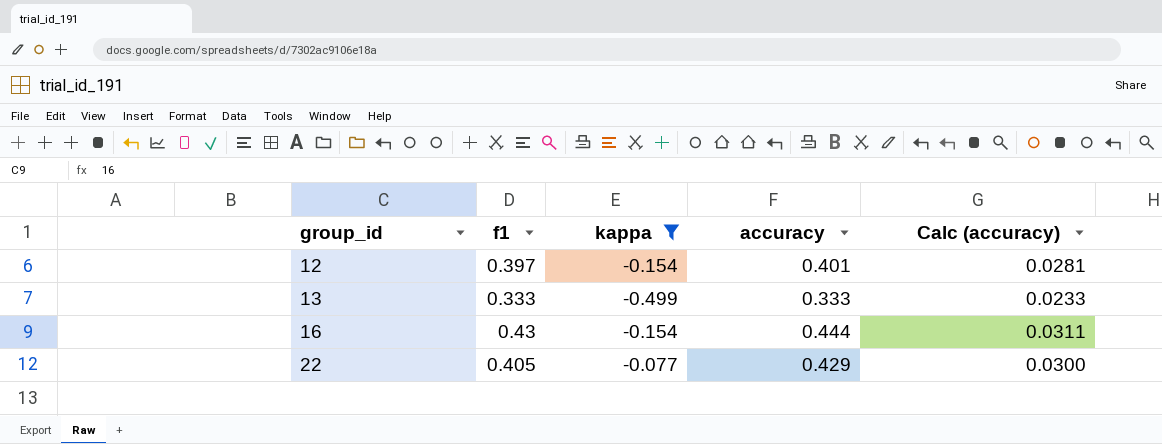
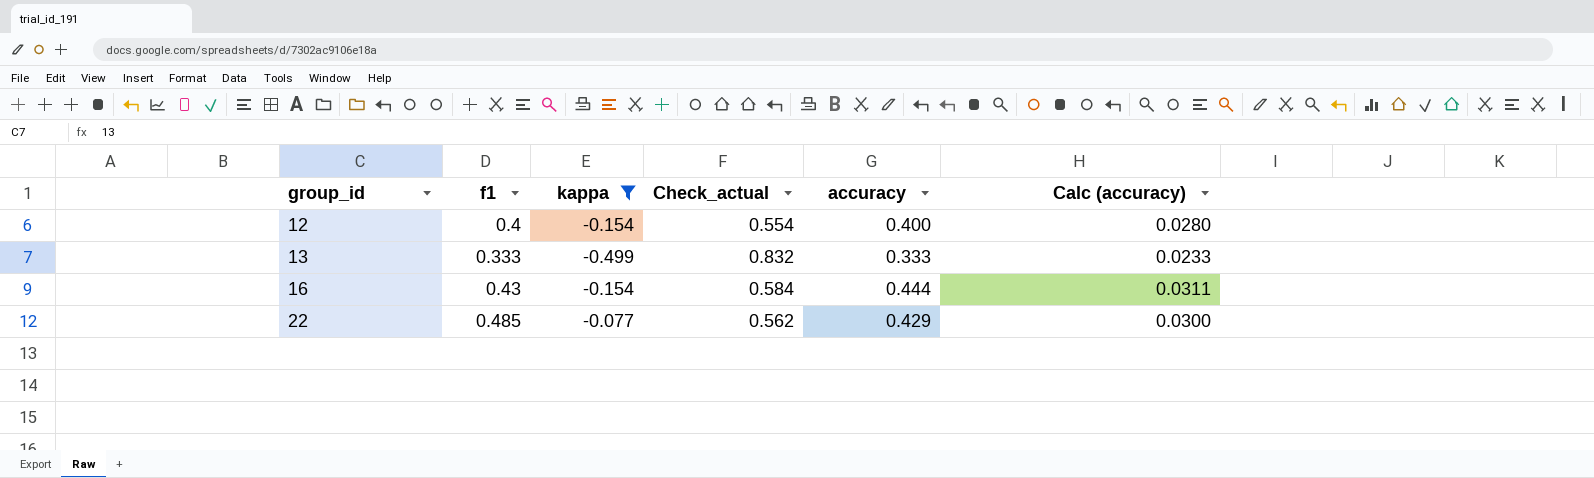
column Check_actual | formula: none -> [f1] - [kappa]
12 | f1: 0.397 -> 0.4
12 | accuracy: 0.401 -> 0.400
12 | Calc (accuracy): 0.0281 -> 0.0280
22 | f1: 0.405 -> 0.485

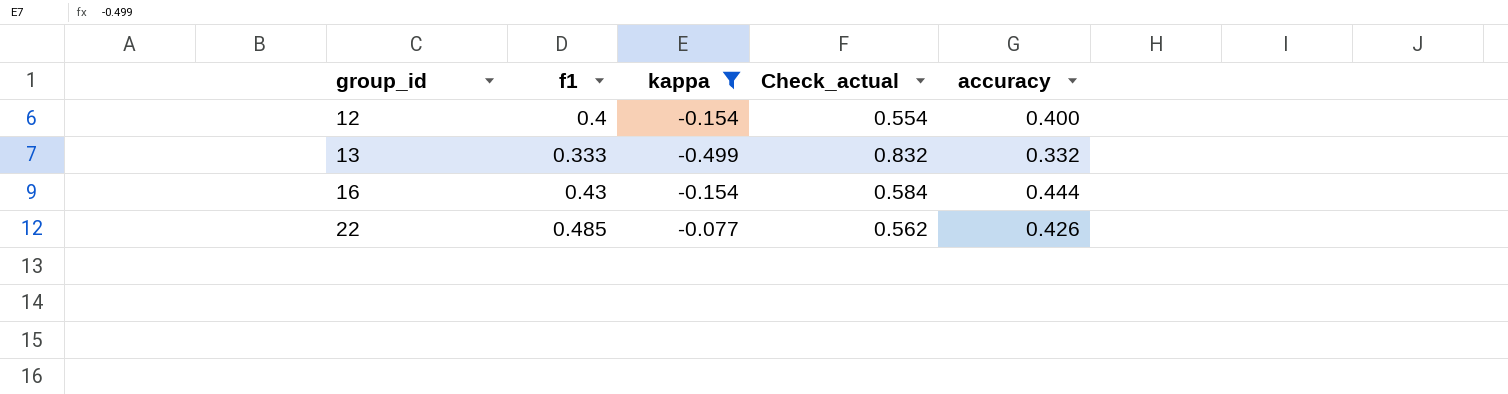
column Calc (accuracy) | formula: [accuracy] * 0.07 -> none
13 | accuracy: 0.333 -> 0.332
22 | accuracy: 0.429 -> 0.426

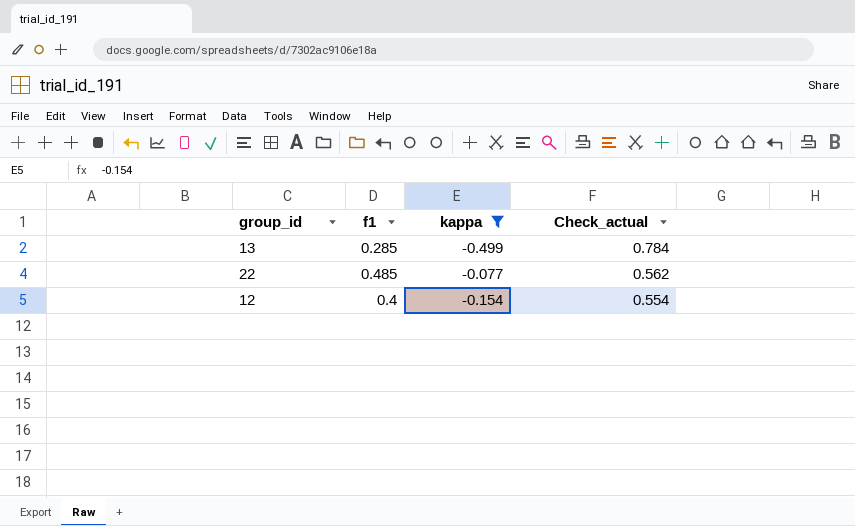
row order: group_id ascending -> Check_actual descending
column accuracy | position: 5 -> none
row 16: 0.43 | -0.154 | 0.584 | 0.444 -> none
13 | f1: 0.333 -> 0.285
13 | Check_actual: 0.832 -> 0.784

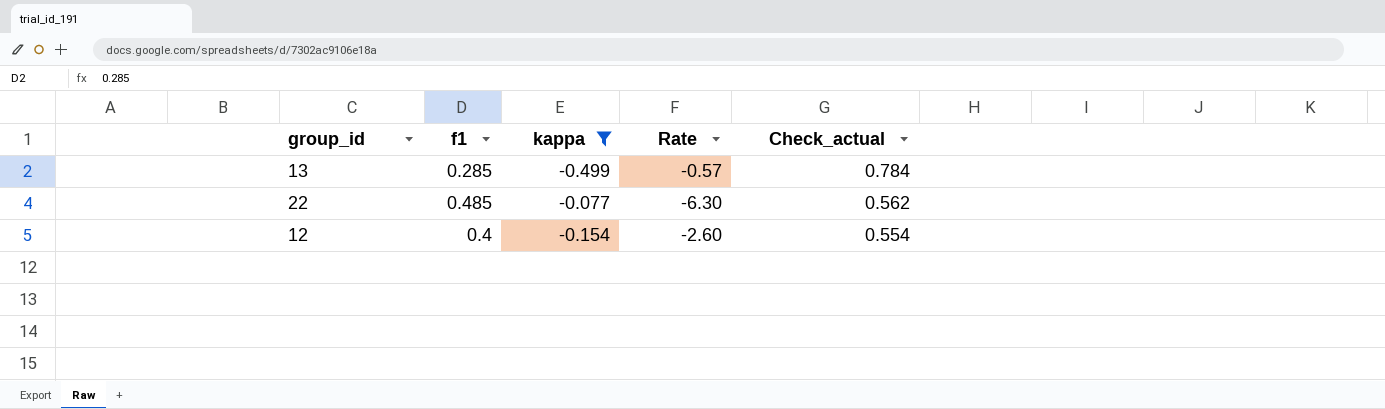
column Rate | formula: none -> [f1] / [kappa]

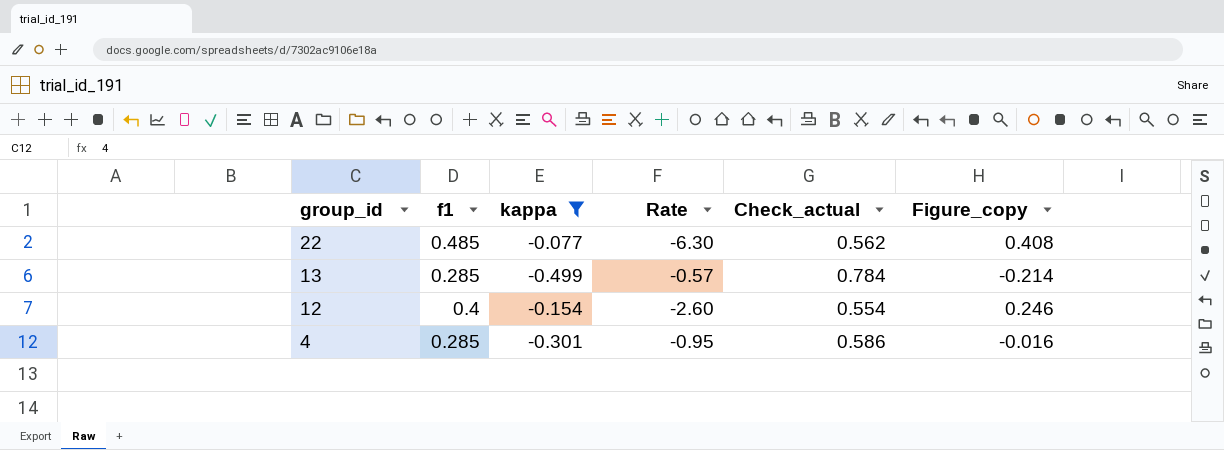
row order: Check_actual descending -> group_id descending
column Figure_copy | formula: none -> [f1] + [kappa]
row 4: none -> 0.285 | -0.301 | -0.95 | 0.586 | -0.016

